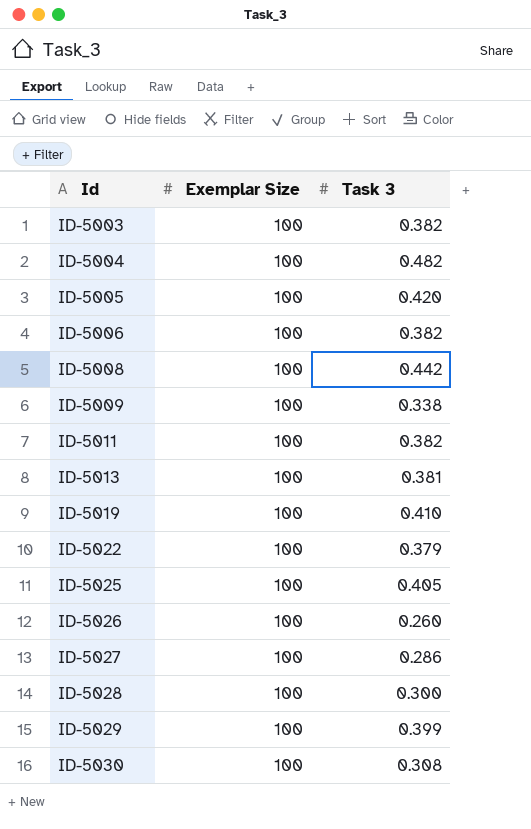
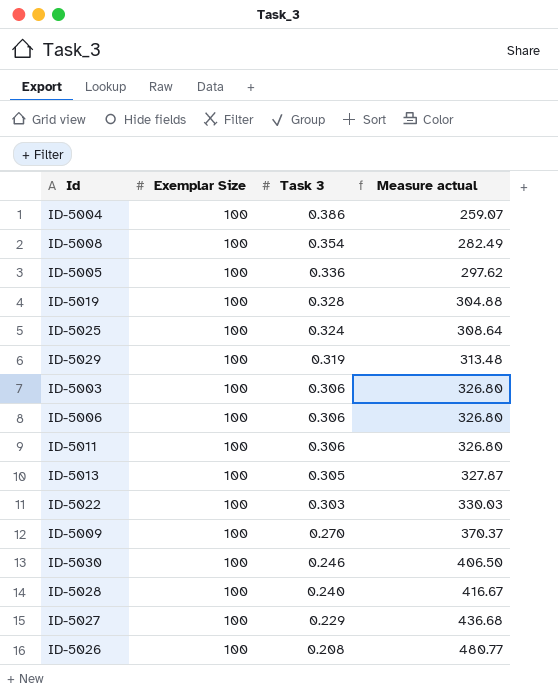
row order: Id ascending -> Task 3 descending
column Measure actual | formula: none -> [Exemplar Size] / [Task 3]
ID-5004 | Task 3: 0.482 -> 0.386
ID-5008 | Task 3: 0.442 -> 0.354
ID-5005 | Task 3: 0.420 -> 0.336
ID-5019 | Task 3: 0.410 -> 0.328
ID-5025 | Task 3: 0.405 -> 0.324
ID-5029 | Task 3: 0.399 -> 0.319
ID-5003 | Task 3: 0.382 -> 0.306
ID-5006 | Task 3: 0.382 -> 0.306
ID-5011 | Task 3: 0.382 -> 0.306
ID-5013 | Task 3: 0.381 -> 0.305
ID-5022 | Task 3: 0.379 -> 0.303
ID-5009 | Task 3: 0.338 -> 0.270
ID-5030 | Task 3: 0.308 -> 0.246
ID-5028 | Task 3: 0.300 -> 0.240
ID-5027 | Task 3: 0.286 -> 0.229
ID-5026 | Task 3: 0.260 -> 0.208

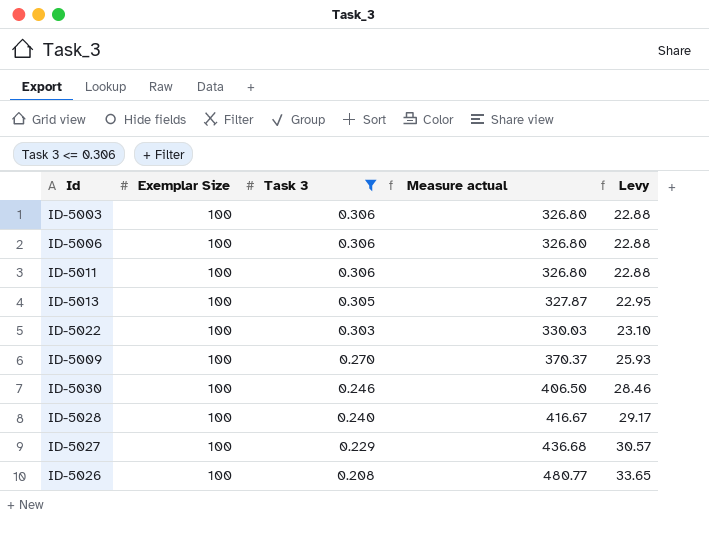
filter: none -> Task 3 <= 0.306
column Levy | formula: none -> [Measure actual] * 0.07

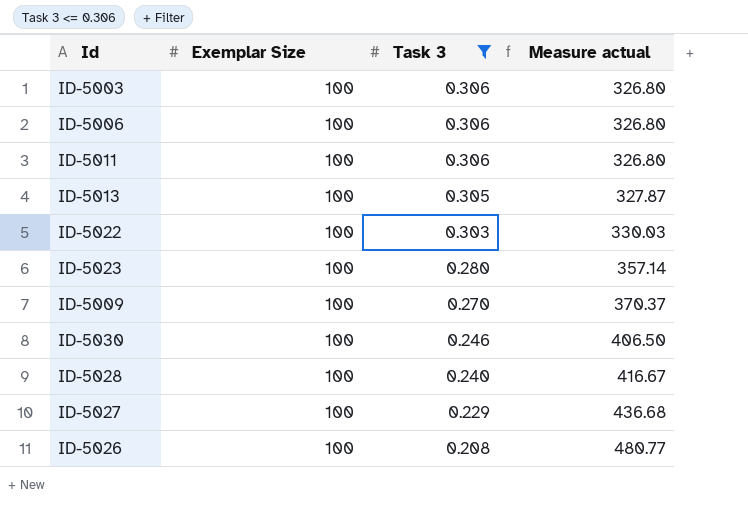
column Levy | formula: [Measure actual] * 0.07 -> none
row ID-5023: none -> 100 | 0.280 | 357.14

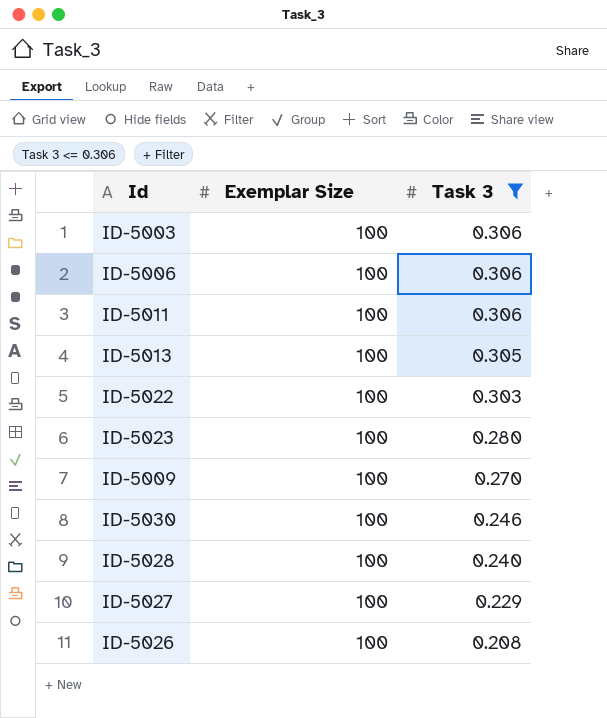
column Measure actual | formula: [Exemplar Size] / [Task 3] -> none

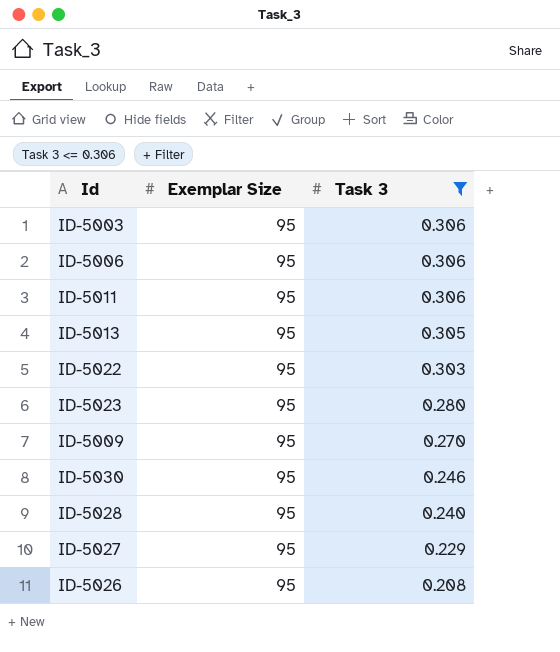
ID-5003 | Exemplar Size: 100 -> 95
ID-5006 | Exemplar Size: 100 -> 95
ID-5011 | Exemplar Size: 100 -> 95
ID-5013 | Exemplar Size: 100 -> 95
ID-5022 | Exemplar Size: 100 -> 95
ID-5023 | Exemplar Size: 100 -> 95
ID-5009 | Exemplar Size: 100 -> 95
ID-5030 | Exemplar Size: 100 -> 95
ID-5028 | Exemplar Size: 100 -> 95
ID-5027 | Exemplar Size: 100 -> 95
ID-5026 | Exemplar Size: 100 -> 95

